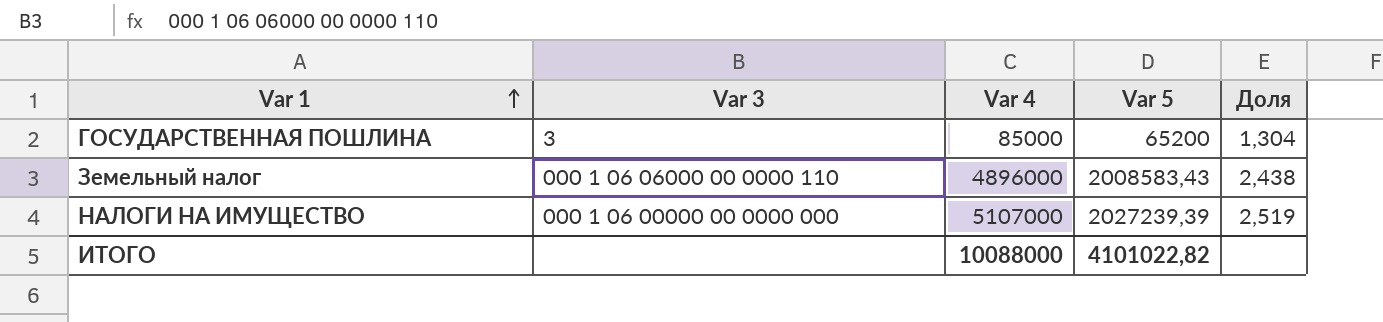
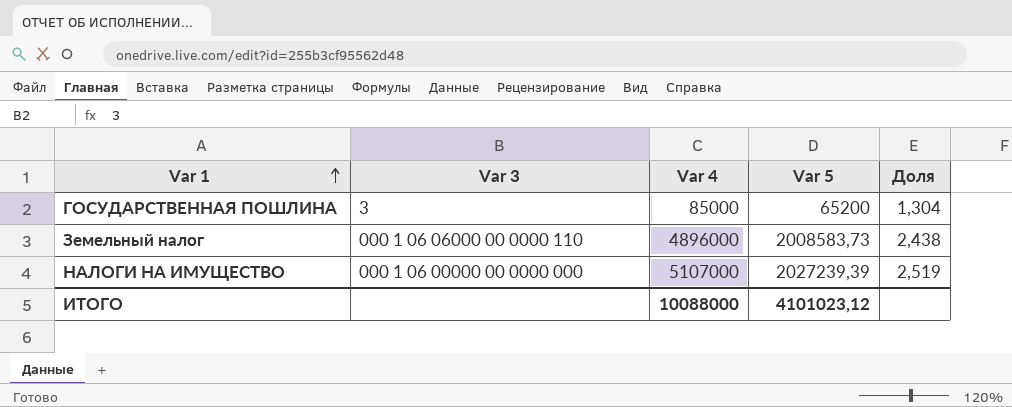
Земельный налог | Var 5: 2008583,43 -> 2008583,73
ИТОГО | Var 5: 4101022,82 -> 4101023,12

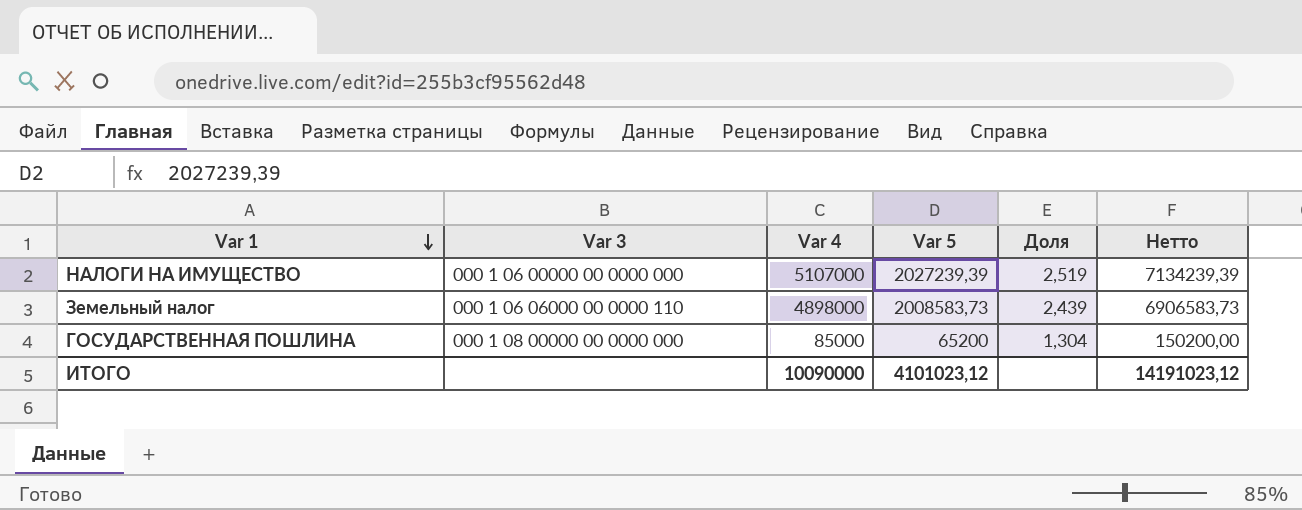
row order: Var 1 ascending -> Var 1 descending
column Нетто | formula: none -> [Var 4] + [Var 5]
Земельный налог | Var 4: 4896000 -> 4898000
Земельный налог | Доля: 2,438 -> 2,439
ГОСУДАРСТВЕННАЯ ПОШЛИНА | Var 3: 3 -> 000 1 08 00000 00 0000 000
ИТОГО | Var 4: 10088000 -> 10090000

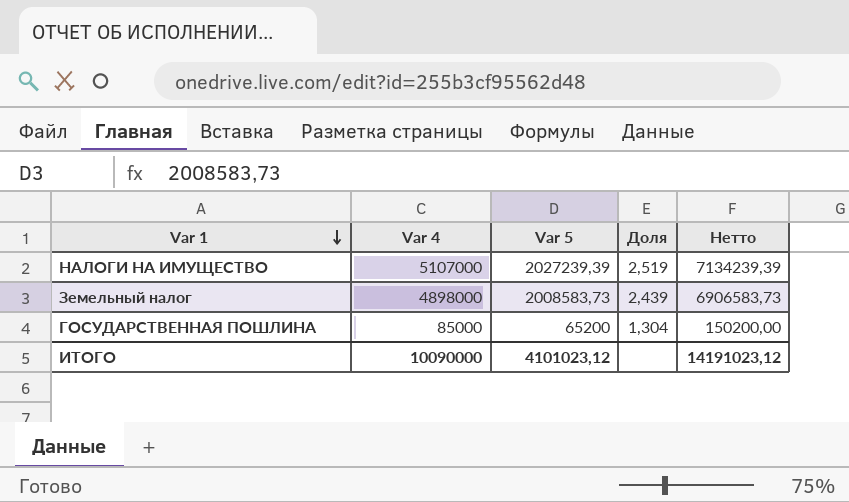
column Var 3 | position: 2 -> none

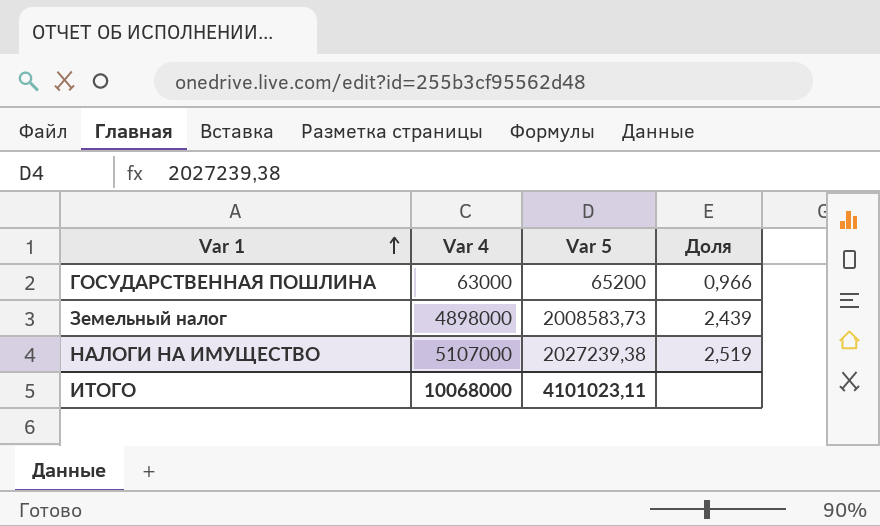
row order: Var 1 descending -> Var 1 ascending
column Нетто | formula: [Var 4] + [Var 5] -> none
ГОСУДАРСТВЕННАЯ ПОШЛИНА | Var 4: 85000 -> 63000
ГОСУДАРСТВЕННАЯ ПОШЛИНА | Доля: 1,304 -> 0,966
НАЛОГИ НА ИМУЩЕСТВО | Var 5: 2027239,39 -> 2027239,38
ИТОГО | Var 4: 10090000 -> 10068000
ИТОГО | Var 5: 4101023,12 -> 4101023,11

